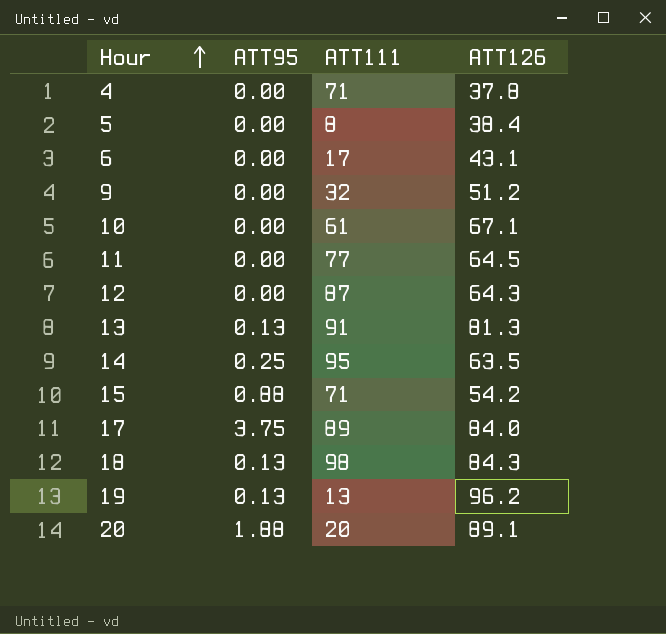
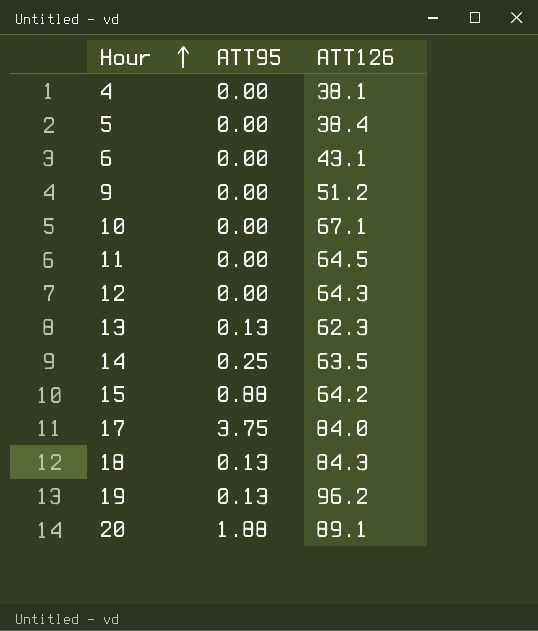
column ATT111 | position: 3 -> none
4 | ATT126: 37.8 -> 38.1
13 | ATT126: 81.3 -> 62.3
15 | ATT126: 54.2 -> 64.2

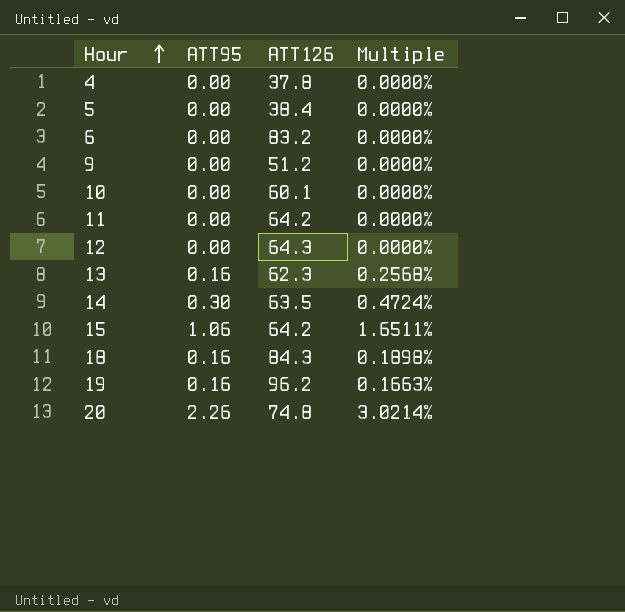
column Multiple | formula: none -> [ATT95] / [ATT126]
row 17: 3.75 | 84.0 -> none
4 | ATT126: 38.1 -> 37.8
6 | ATT126: 43.1 -> 83.2
10 | ATT126: 67.1 -> 60.1
11 | ATT126: 64.5 -> 64.2
13 | ATT95: 0.13 -> 0.16
14 | ATT95: 0.25 -> 0.30
15 | ATT95: 0.88 -> 1.06
18 | ATT95: 0.13 -> 0.16
19 | ATT95: 0.13 -> 0.16
20 | ATT95: 1.88 -> 2.26
20 | ATT126: 89.1 -> 74.8

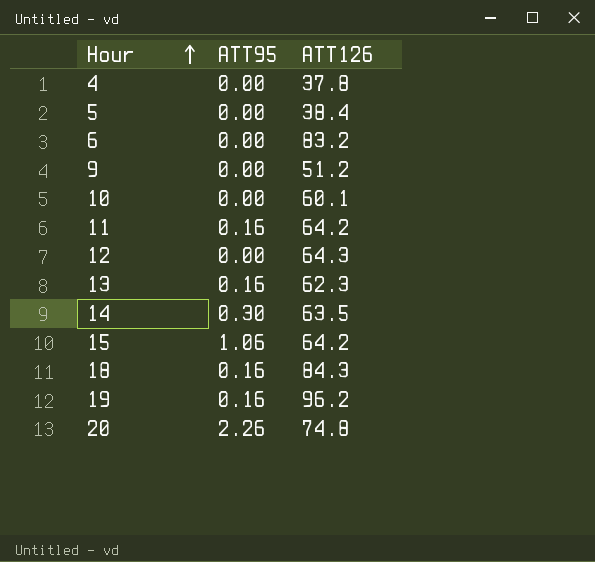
column Multiple | formula: [ATT95] / [ATT126] -> none
11 | ATT95: 0.00 -> 0.16

